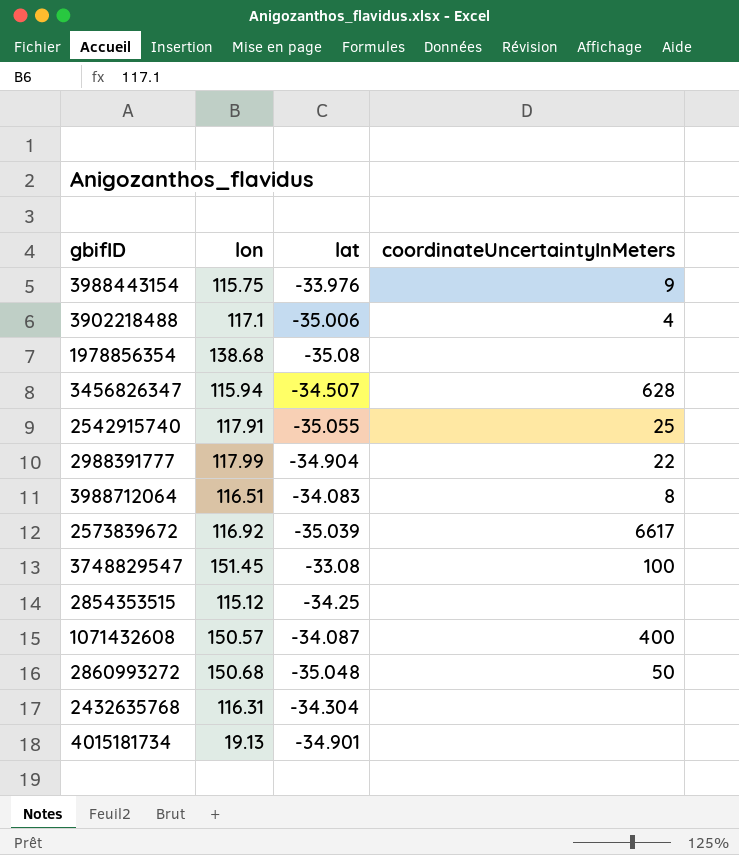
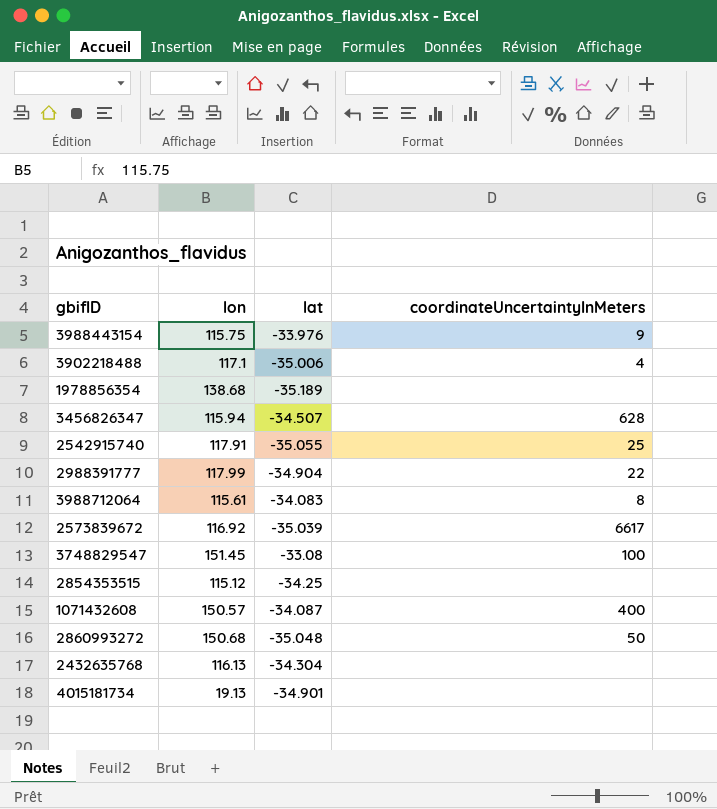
1978856354 | lat: -35.08 -> -35.189
3988712064 | lon: 116.51 -> 115.61
2432635768 | lon: 116.31 -> 116.13

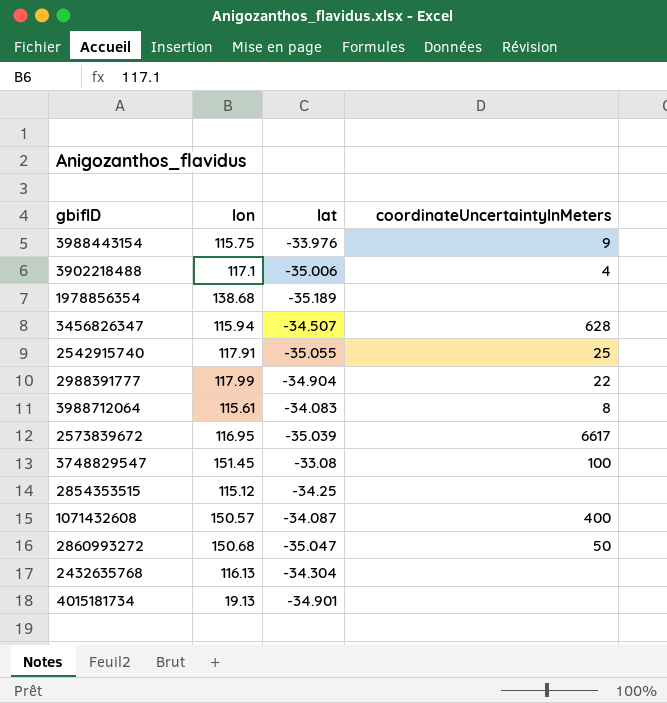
2573839672 | lon: 116.92 -> 116.95
2860993272 | lat: -35.048 -> -35.047

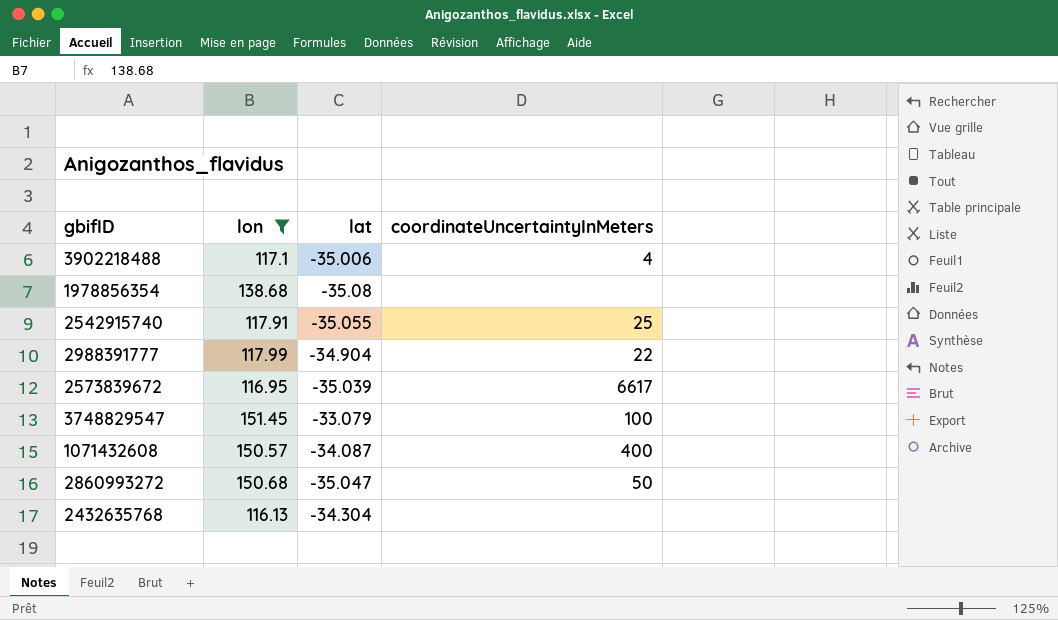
filter: none -> lon >= 116.13
1978856354 | lat: -35.189 -> -35.08
3748829547 | lat: -33.08 -> -33.079

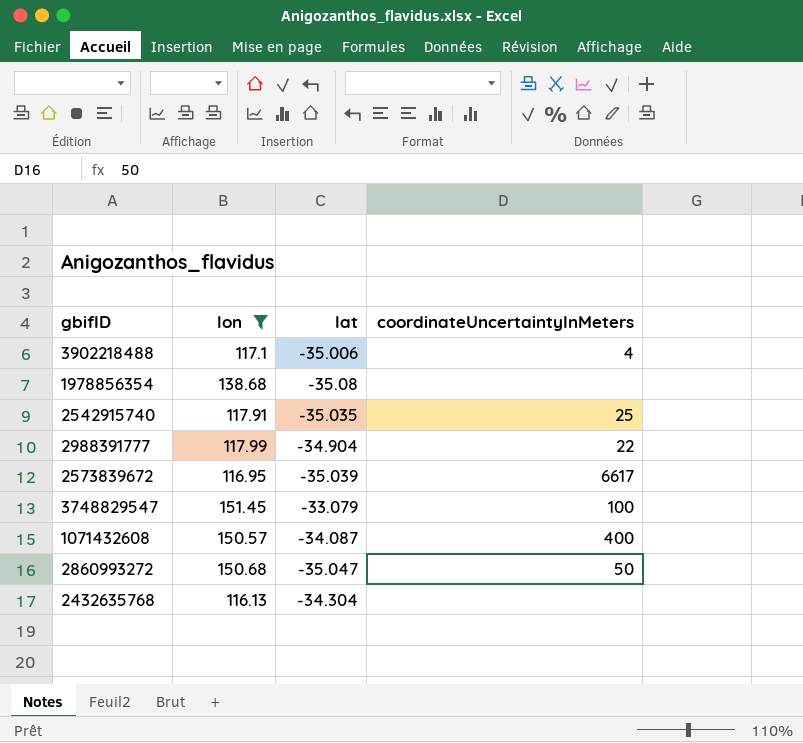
2542915740 | lat: -35.055 -> -35.035

